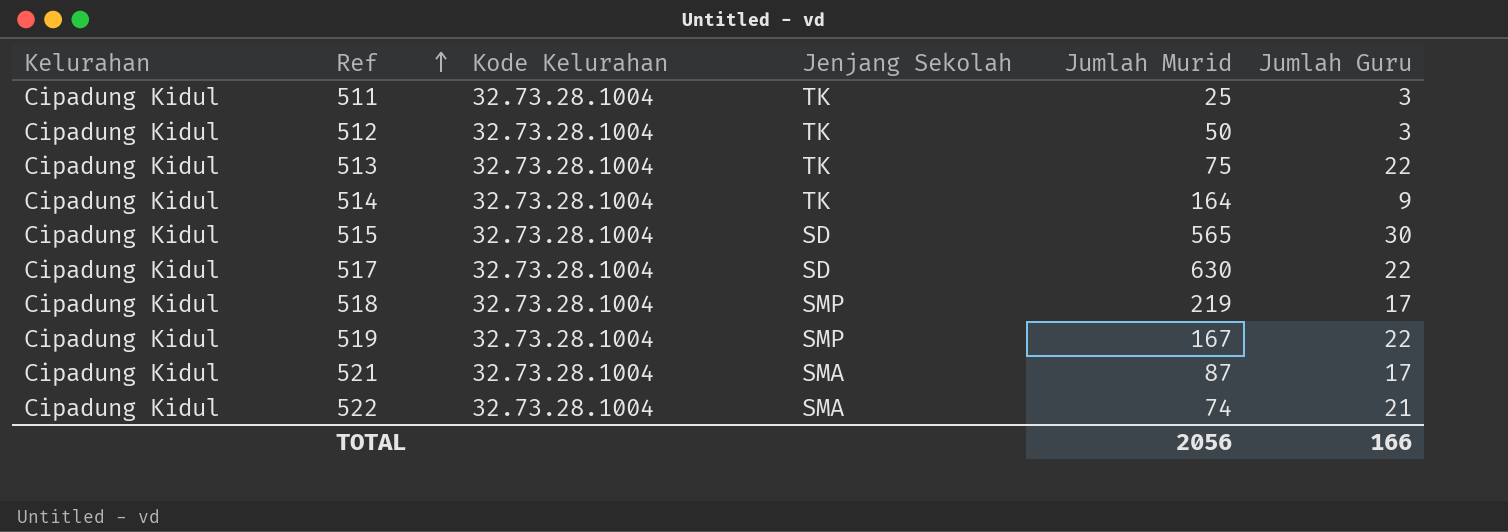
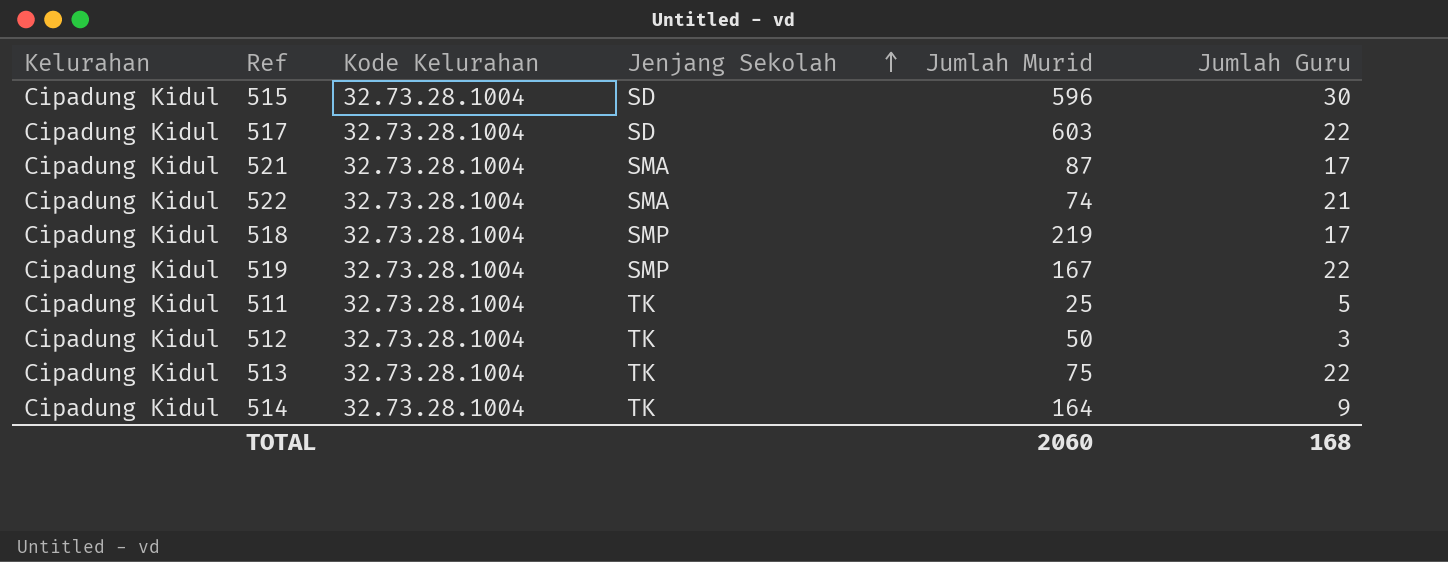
row order: Ref ascending -> Jenjang Sekolah ascending
515 | Jumlah Murid: 565 -> 596
517 | Jumlah Murid: 630 -> 603
511 | Jumlah Guru: 3 -> 5
TOTAL | Jumlah Murid: 2056 -> 2060
TOTAL | Jumlah Guru: 166 -> 168

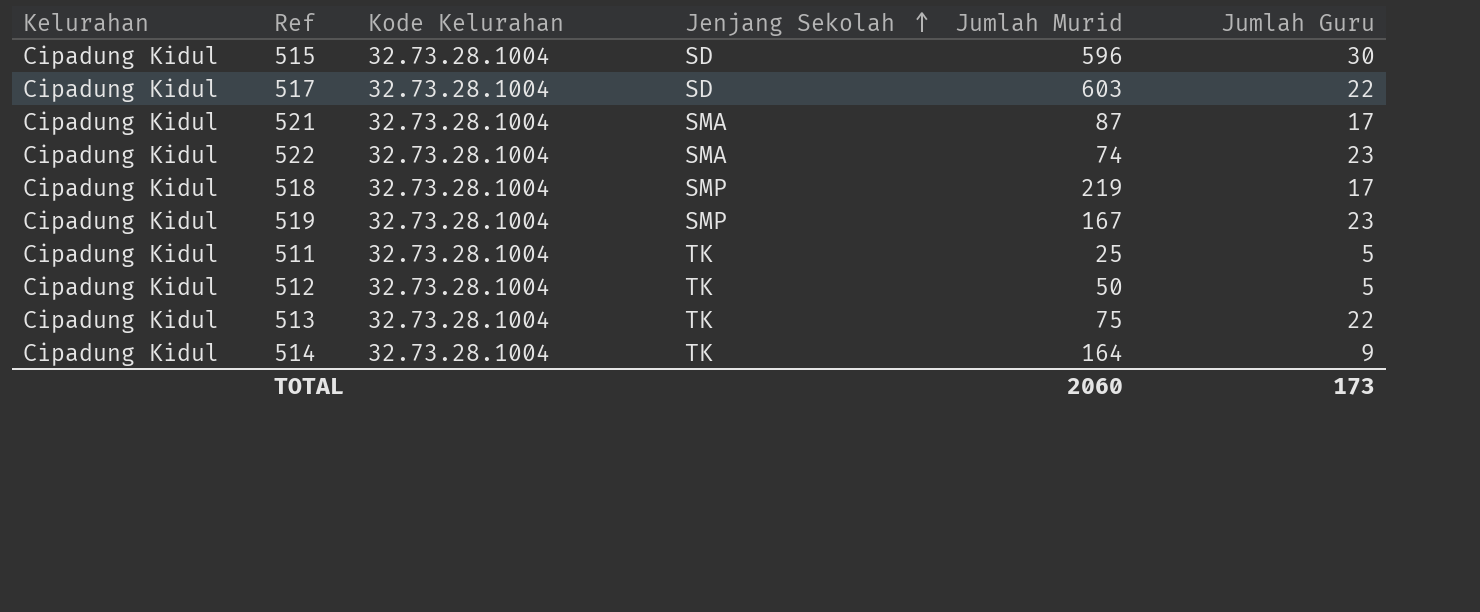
522 | Jumlah Guru: 21 -> 23
519 | Jumlah Guru: 22 -> 23
512 | Jumlah Guru: 3 -> 5
TOTAL | Jumlah Guru: 168 -> 173

